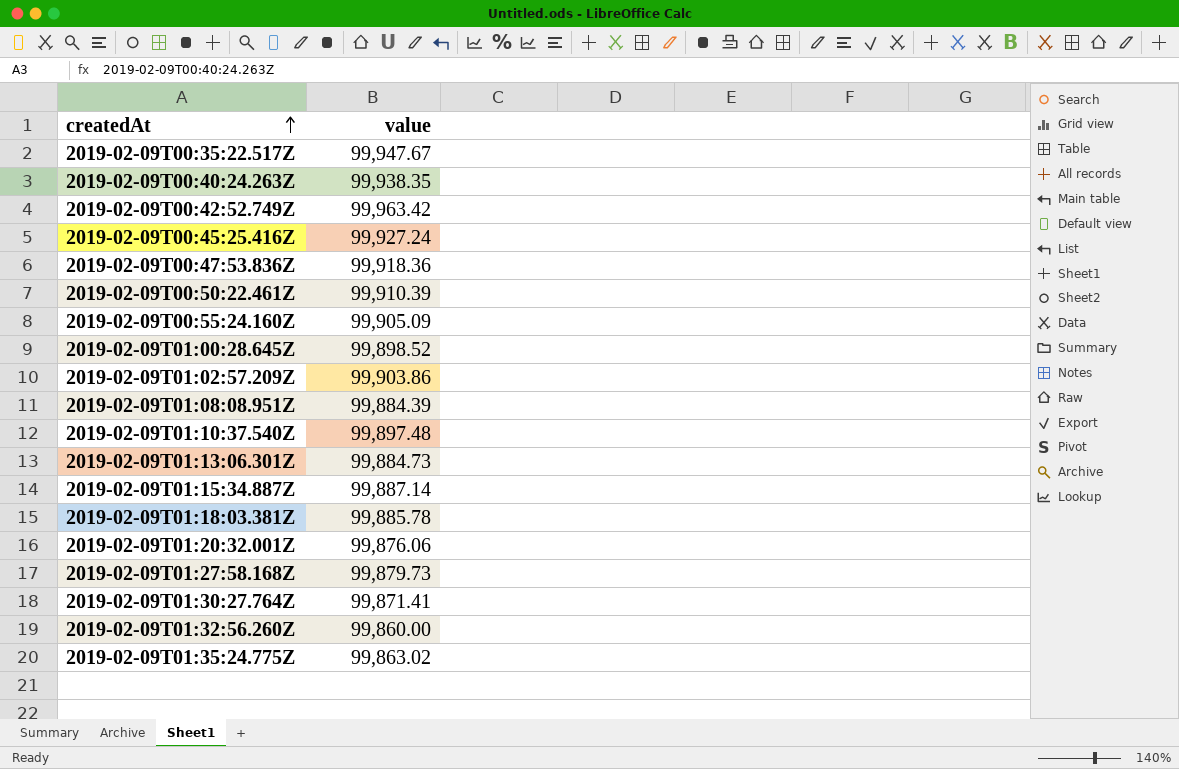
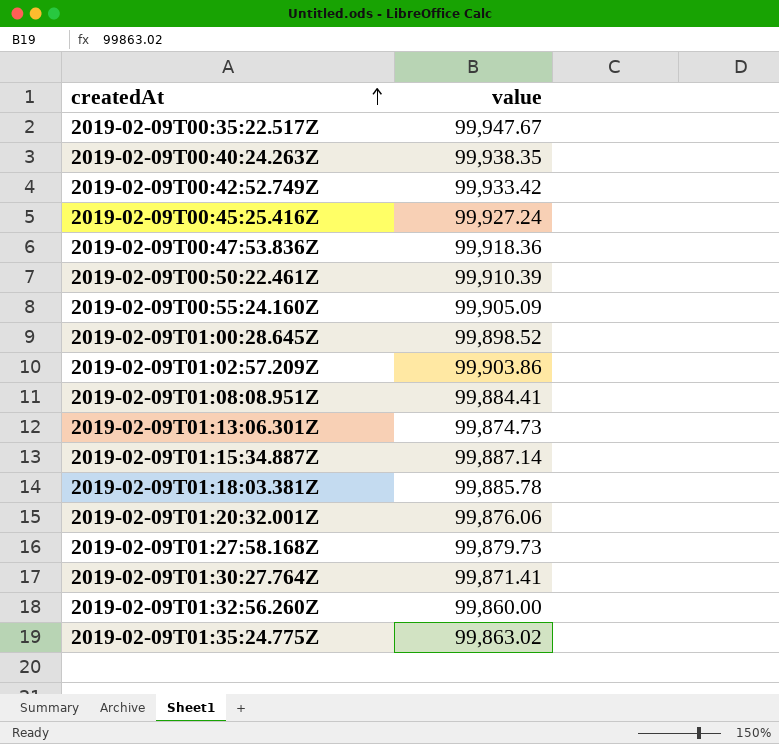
row 2019-02-09T01:10:37.540Z: 99,897.48 -> none
2019-02-09T00:42:52.749Z | value: 99,963.42 -> 99,933.42
2019-02-09T01:08:08.951Z | value: 99,884.39 -> 99,884.41
2019-02-09T01:13:06.301Z | value: 99,884.73 -> 99,874.73

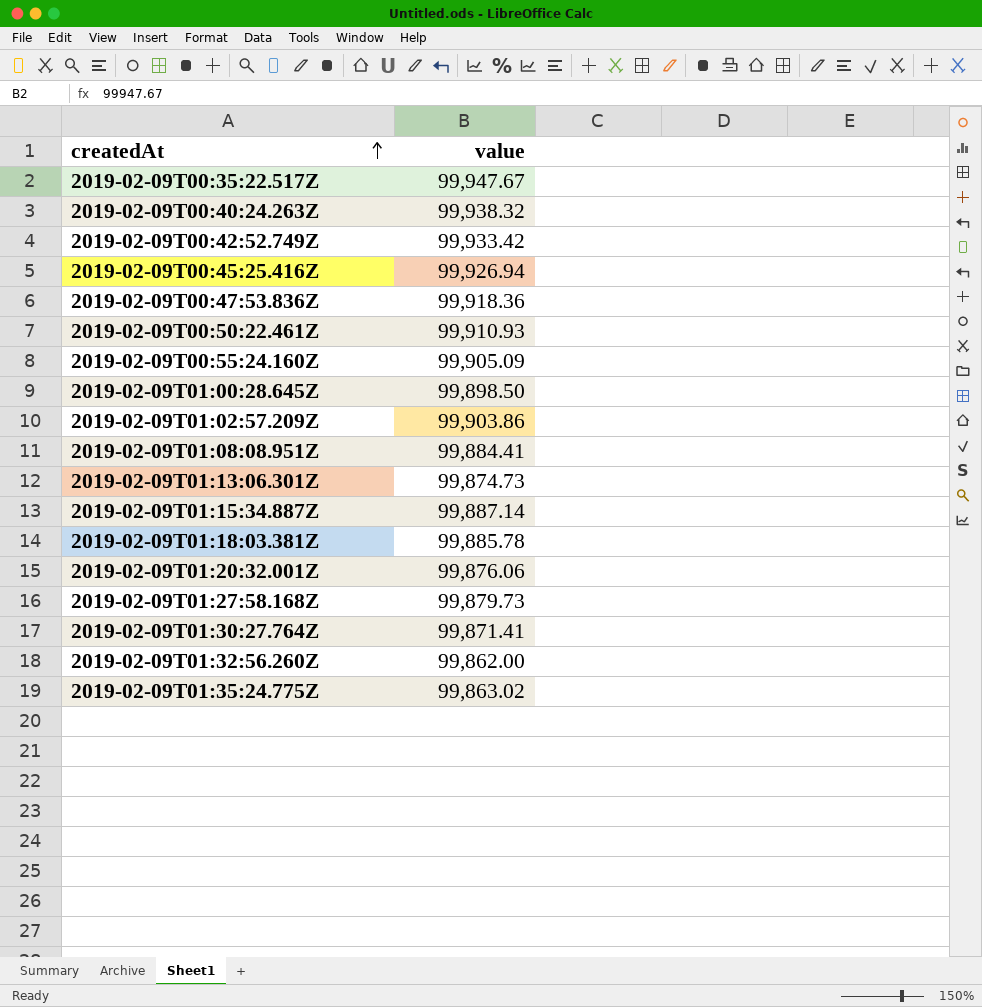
2019-02-09T00:40:24.263Z | value: 99,938.35 -> 99,938.32
2019-02-09T00:45:25.416Z | value: 99,927.24 -> 99,926.94
2019-02-09T00:50:22.461Z | value: 99,910.39 -> 99,910.93
2019-02-09T01:00:28.645Z | value: 99,898.52 -> 99,898.50
2019-02-09T01:32:56.260Z | value: 99,860.00 -> 99,862.00

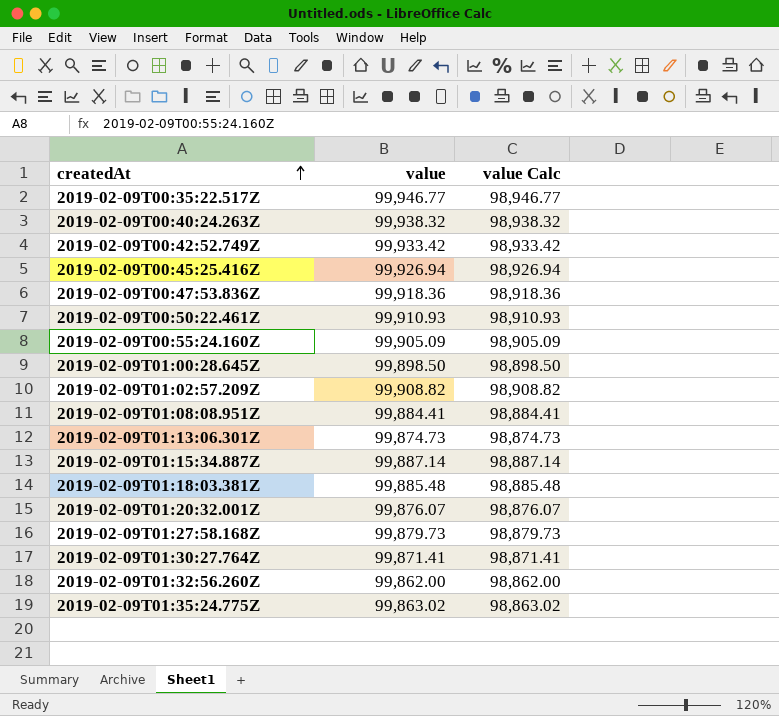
column value Calc | formula: none -> [value] - 1000
2019-02-09T00:35:22.517Z | value: 99,947.67 -> 99,946.77
2019-02-09T01:02:57.209Z | value: 99,903.86 -> 99,908.82
2019-02-09T01:18:03.381Z | value: 99,885.78 -> 99,885.48
2019-02-09T01:20:32.001Z | value: 99,876.06 -> 99,876.07

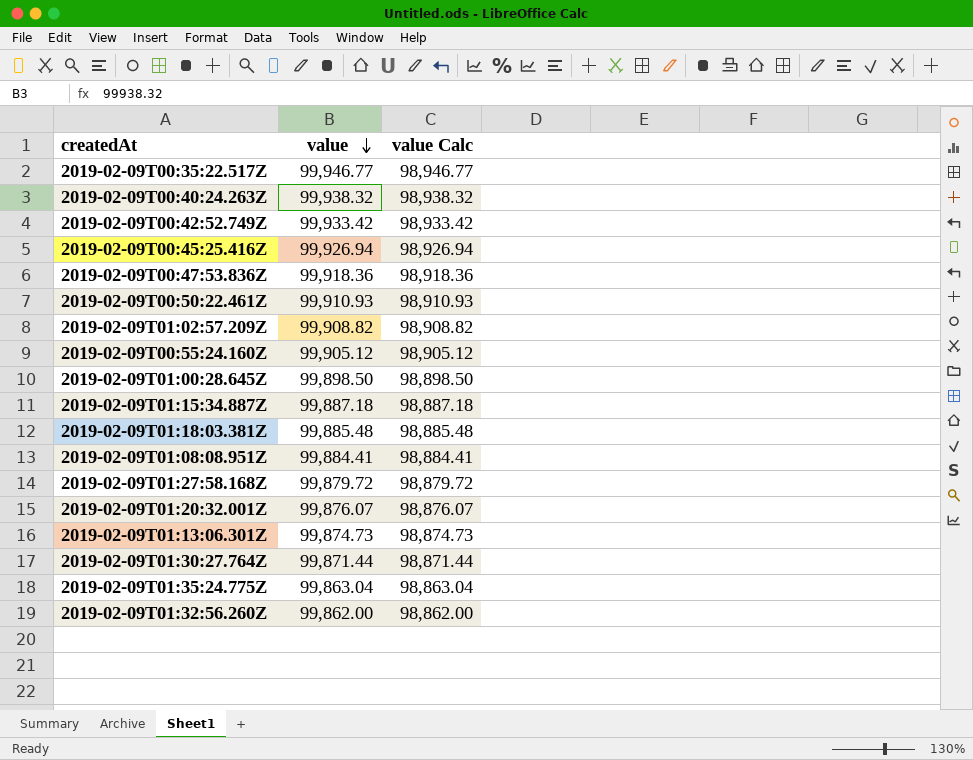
row order: createdAt ascending -> value descending
2019-02-09T00:55:24.160Z | value: 99,905.09 -> 99,905.12
2019-02-09T00:55:24.160Z | value Calc: 98,905.09 -> 98,905.12
2019-02-09T01:15:34.887Z | value: 99,887.14 -> 99,887.18
2019-02-09T01:15:34.887Z | value Calc: 98,887.14 -> 98,887.18
2019-02-09T01:27:58.168Z | value: 99,879.73 -> 99,879.72
2019-02-09T01:27:58.168Z | value Calc: 98,879.73 -> 98,879.72
2019-02-09T01:30:27.764Z | value: 99,871.41 -> 99,871.44
2019-02-09T01:30:27.764Z | value Calc: 98,871.41 -> 98,871.44
2019-02-09T01:35:24.775Z | value: 99,863.02 -> 99,863.04
2019-02-09T01:35:24.775Z | value Calc: 98,863.02 -> 98,863.04

